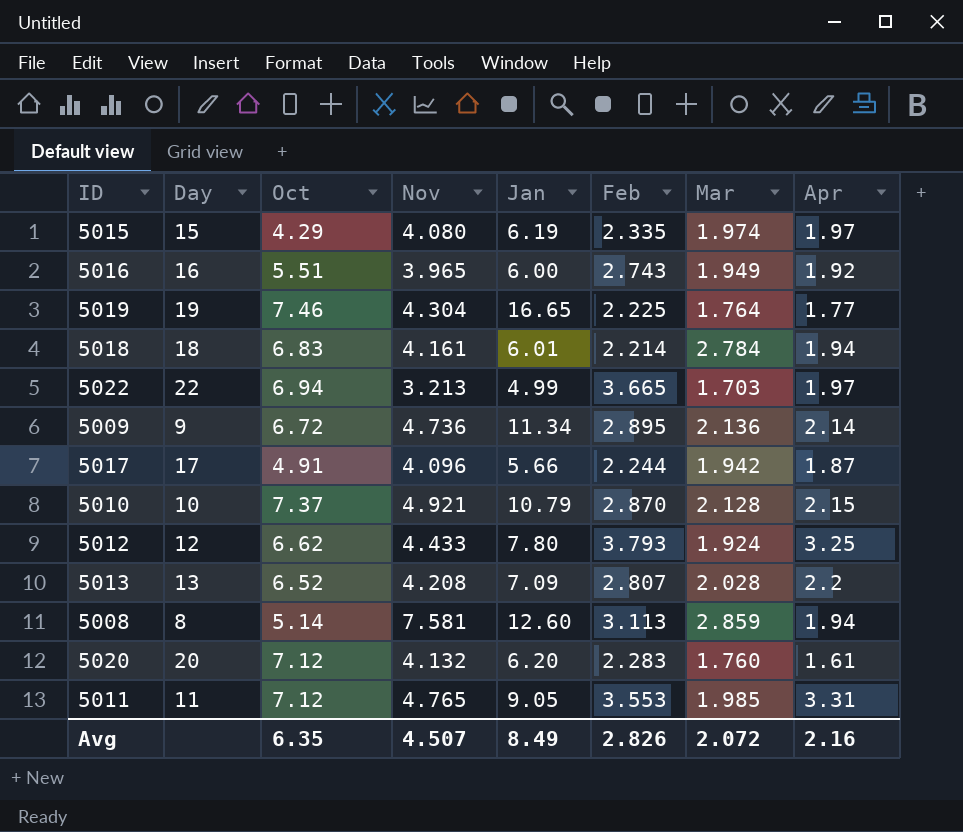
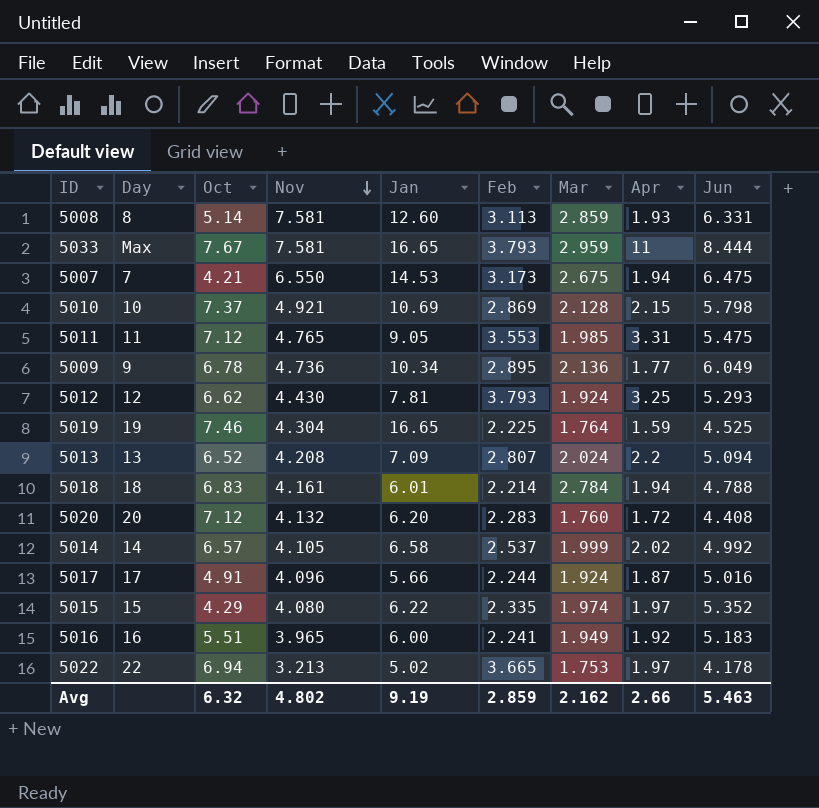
row order: none -> Nov descending
column Jun | position: none -> 9
5008 | Apr: 1.94 -> 1.93
row 5033: none -> Max | 7.67 | 7.581 | 16.65 | 3.793 | 2.959 | 11 | 8.444
row 5007: none -> 7 | 4.21 | 6.550 | 14.53 | 3.173 | 2.675 | 1.94 | 6.475
5010 | Jan: 10.79 -> 10.69
5010 | Feb: 2.870 -> 2.869
5009 | Oct: 6.72 -> 6.78
5009 | Jan: 11.34 -> 10.34
5009 | Apr: 2.14 -> 1.77
5012 | Nov: 4.433 -> 4.430
5012 | Jan: 7.80 -> 7.81
5019 | Apr: 1.77 -> 1.59
5013 | Mar: 2.028 -> 2.024
5020 | Apr: 1.61 -> 1.72
row 5014: none -> 14 | 6.57 | 4.105 | 6.58 | 2.537 | 1.999 | 2.02 | 4.992
5017 | Mar: 1.942 -> 1.924
5015 | Jan: 6.19 -> 6.22
5016 | Feb: 2.743 -> 2.241
5022 | Jan: 4.99 -> 5.02
5022 | Mar: 1.703 -> 1.753
Avg | Oct: 6.35 -> 6.32
Avg | Nov: 4.507 -> 4.802
Avg | Jan: 8.49 -> 9.19
Avg | Feb: 2.826 -> 2.859
Avg | Mar: 2.072 -> 2.162
Avg | Apr: 2.16 -> 2.66

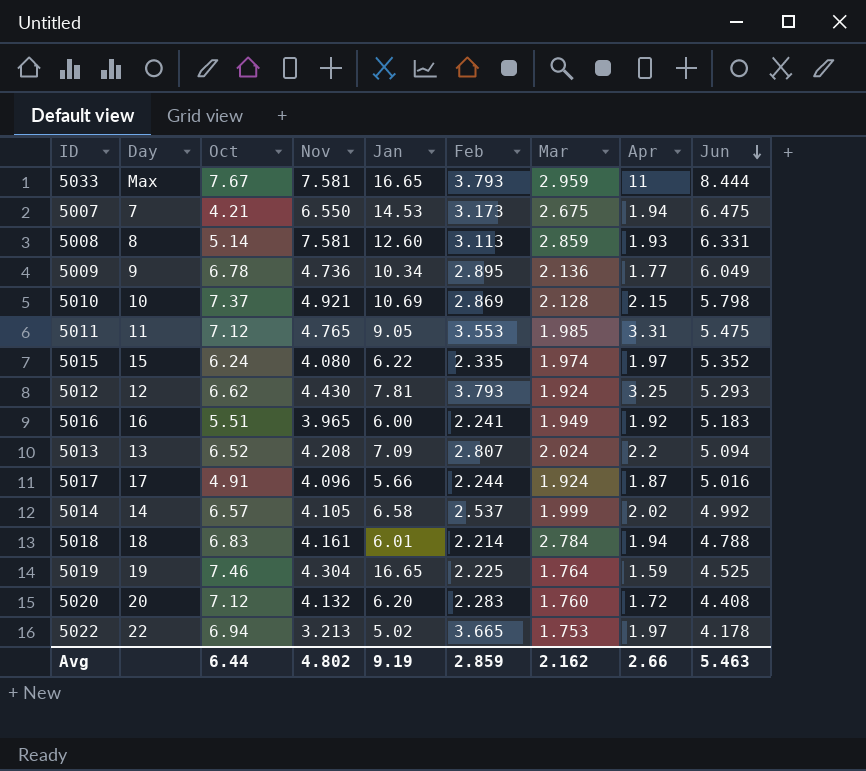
row order: Nov descending -> Jun descending
5015 | Oct: 4.29 -> 6.24
Avg | Oct: 6.32 -> 6.44

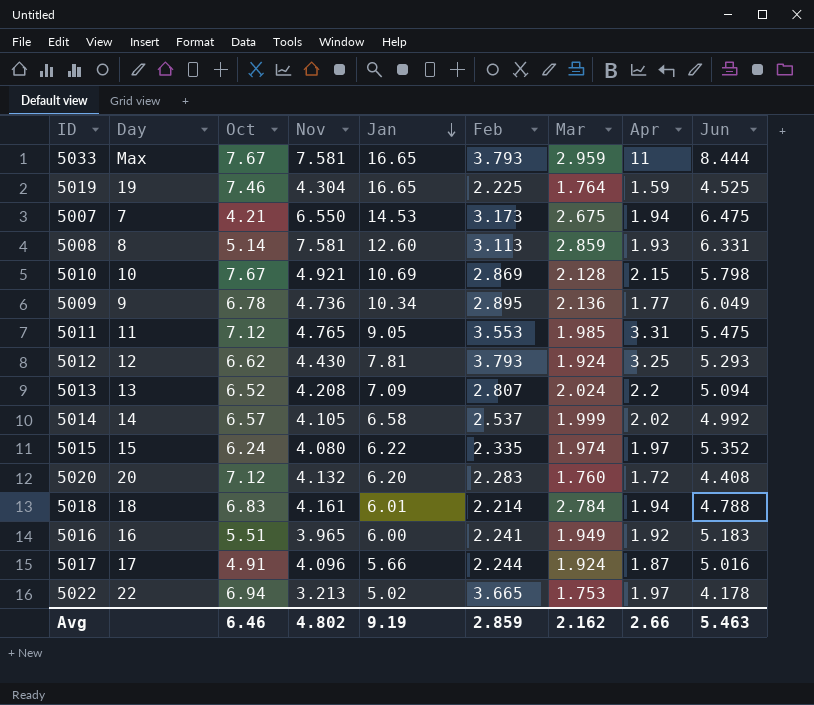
row order: Jun descending -> Jan descending
5010 | Oct: 7.37 -> 7.67
Avg | Oct: 6.44 -> 6.46

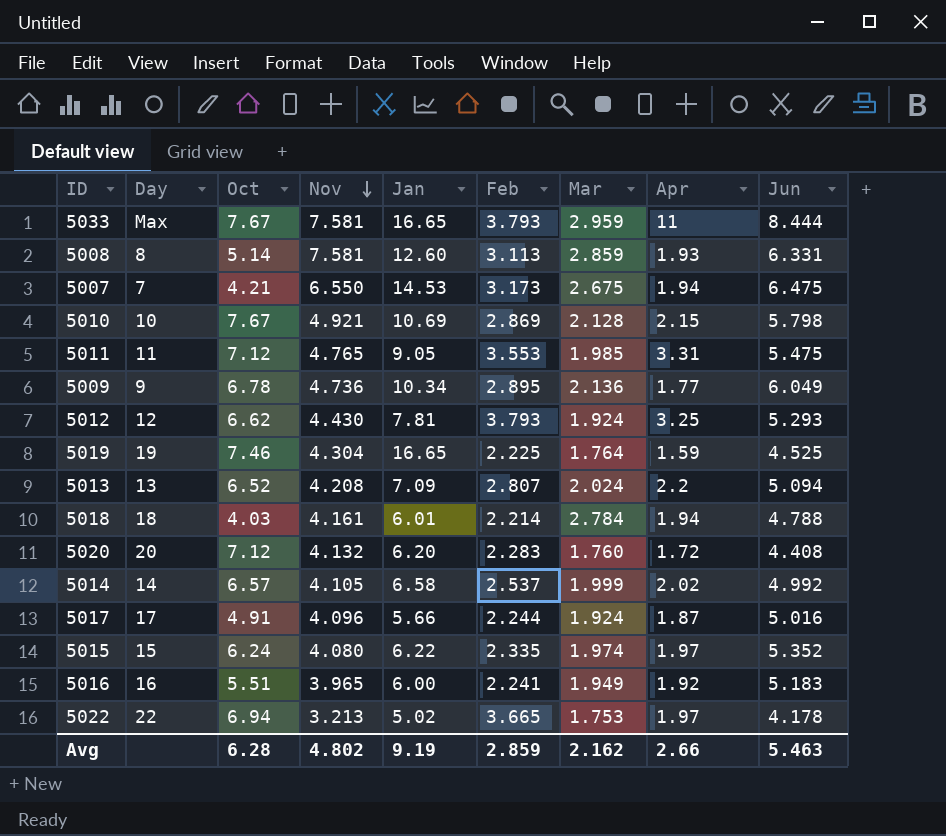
row order: Jan descending -> Nov descending
5018 | Oct: 6.83 -> 4.03
Avg | Oct: 6.46 -> 6.28

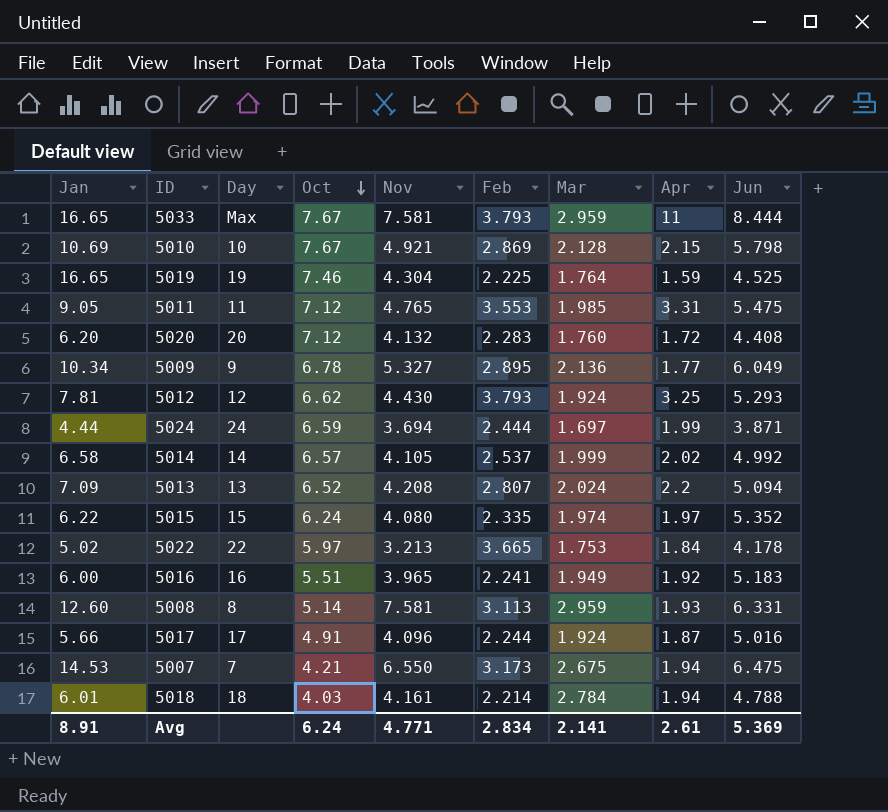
row order: Nov descending -> Oct descending
column Jan | position: 5 -> 1
5009 | Nov: 4.736 -> 5.327
row 5024: none -> 4.44 | 24 | 6.59 | 3.694 | 2.444 | 1.697 | 1.99 | 3.871
5022 | Oct: 6.94 -> 5.97
5022 | Apr: 1.97 -> 1.84
5008 | Mar: 2.859 -> 2.959
Avg | Jan: 9.19 -> 8.91
Avg | Oct: 6.28 -> 6.24
Avg | Nov: 4.802 -> 4.771
Avg | Feb: 2.859 -> 2.834
Avg | Mar: 2.162 -> 2.141
Avg | Apr: 2.66 -> 2.61
Avg | Jun: 5.463 -> 5.369

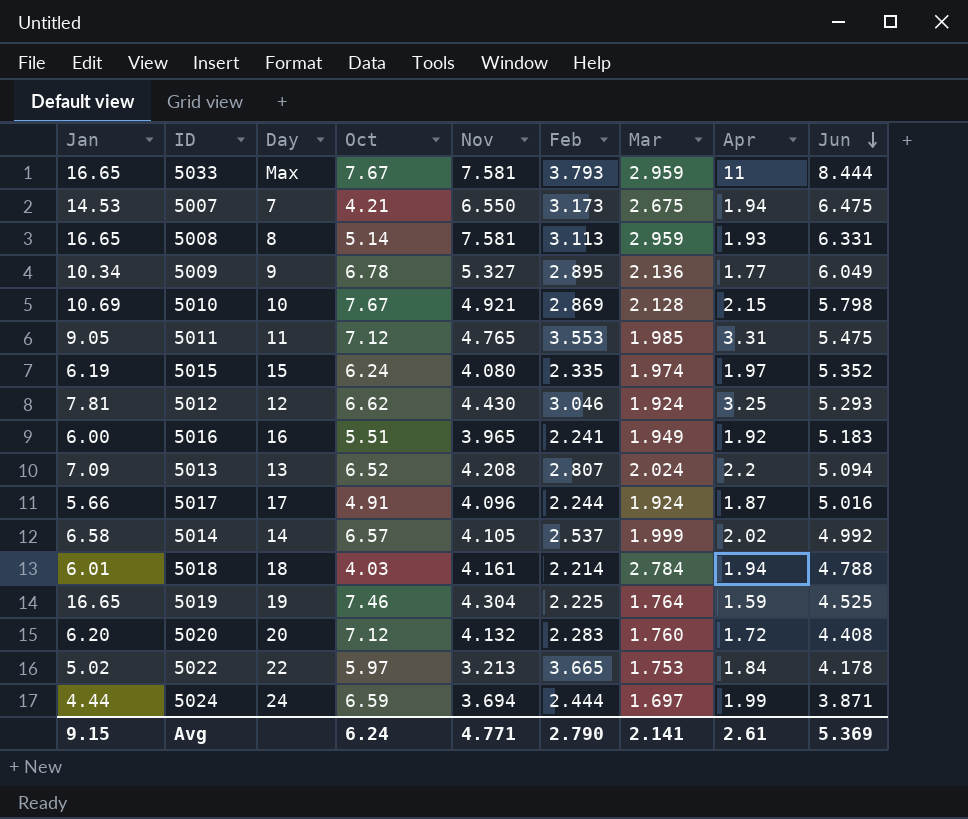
row order: Oct descending -> Jun descending
5008 | Jan: 12.60 -> 16.65
5015 | Jan: 6.22 -> 6.19
5012 | Feb: 3.793 -> 3.046
Avg | Jan: 8.91 -> 9.15
Avg | Feb: 2.834 -> 2.790

